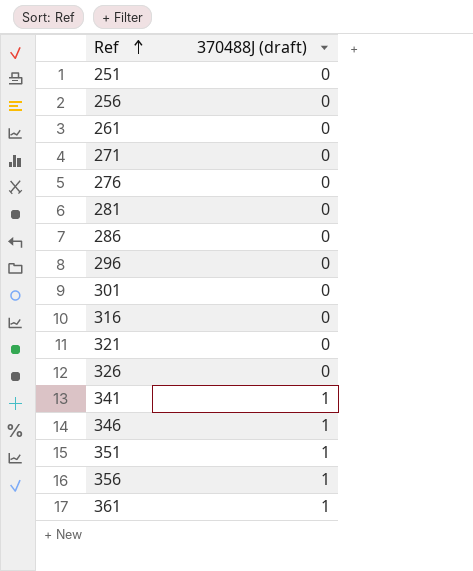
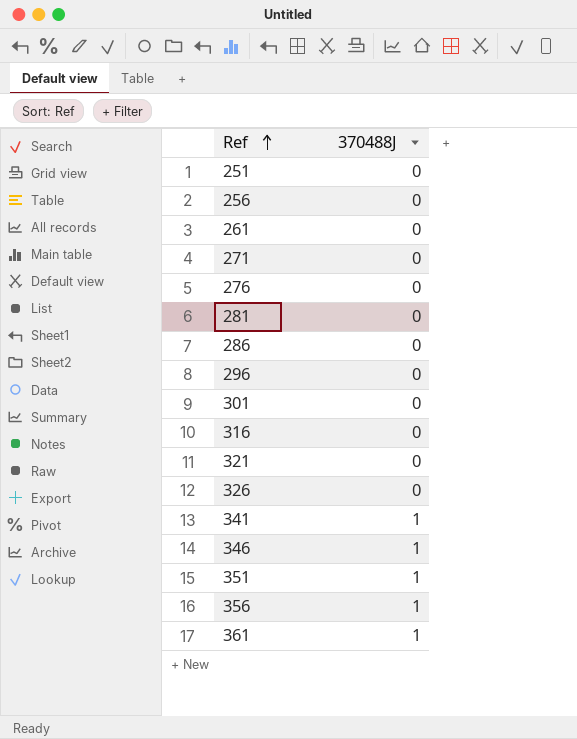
column name: 370488J (draft) -> 370488J

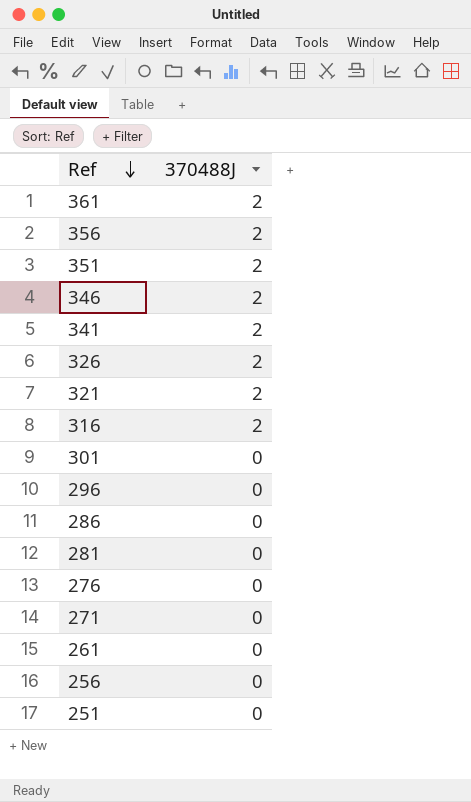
row order: Ref ascending -> Ref descending
361 | 370488J: 1 -> 2
356 | 370488J: 1 -> 2
351 | 370488J: 1 -> 2
346 | 370488J: 1 -> 2
341 | 370488J: 1 -> 2
326 | 370488J: 0 -> 2
321 | 370488J: 0 -> 2
316 | 370488J: 0 -> 2

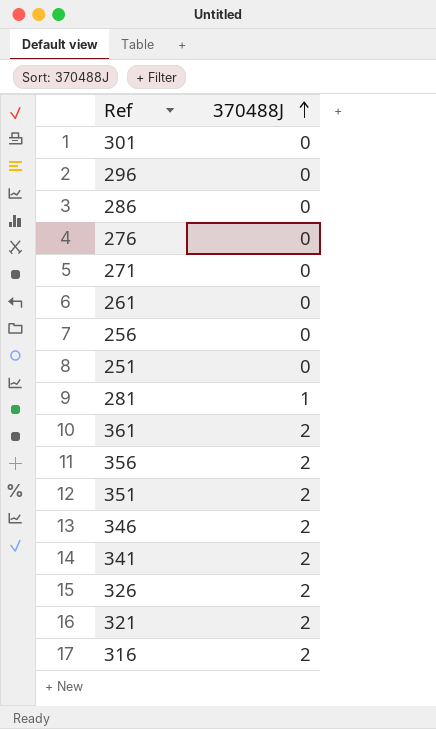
row order: Ref descending -> 370488J ascending
281 | 370488J: 0 -> 1

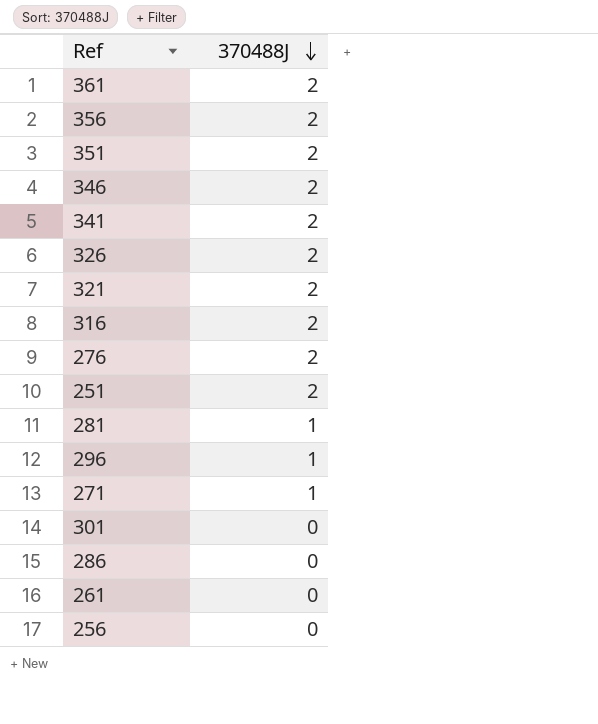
row order: 370488J ascending -> 370488J descending
276 | 370488J: 0 -> 2
251 | 370488J: 0 -> 2
296 | 370488J: 0 -> 1
271 | 370488J: 0 -> 1

